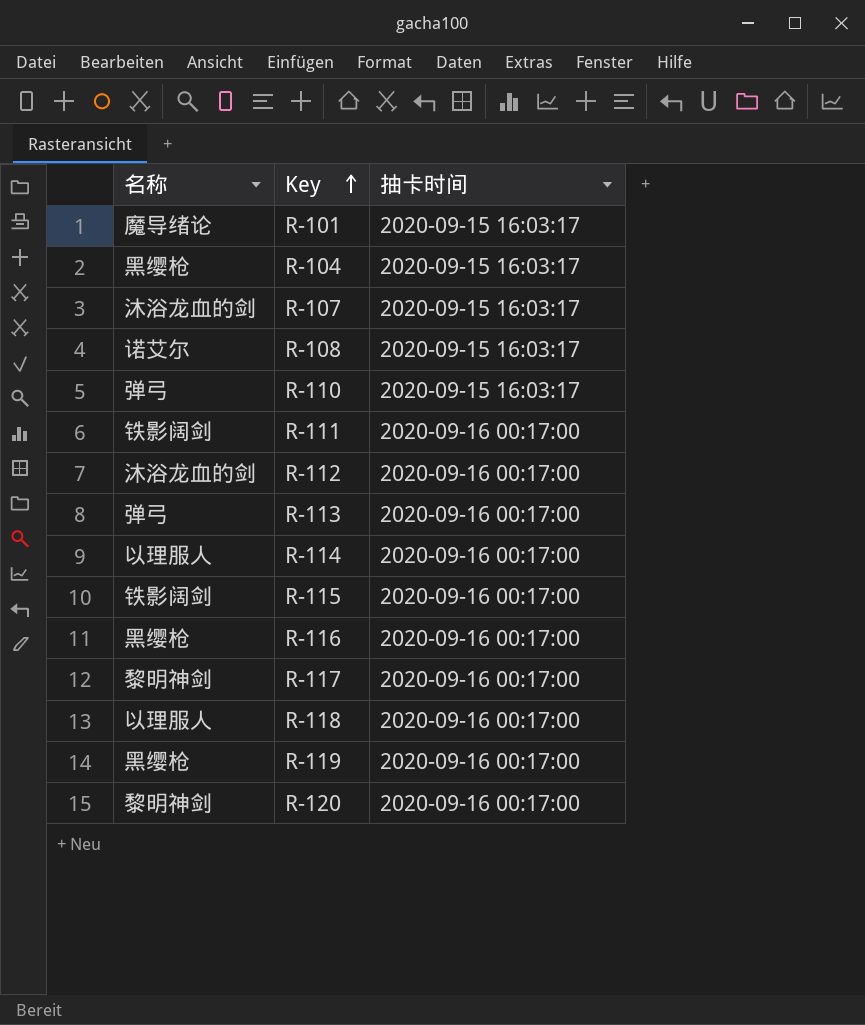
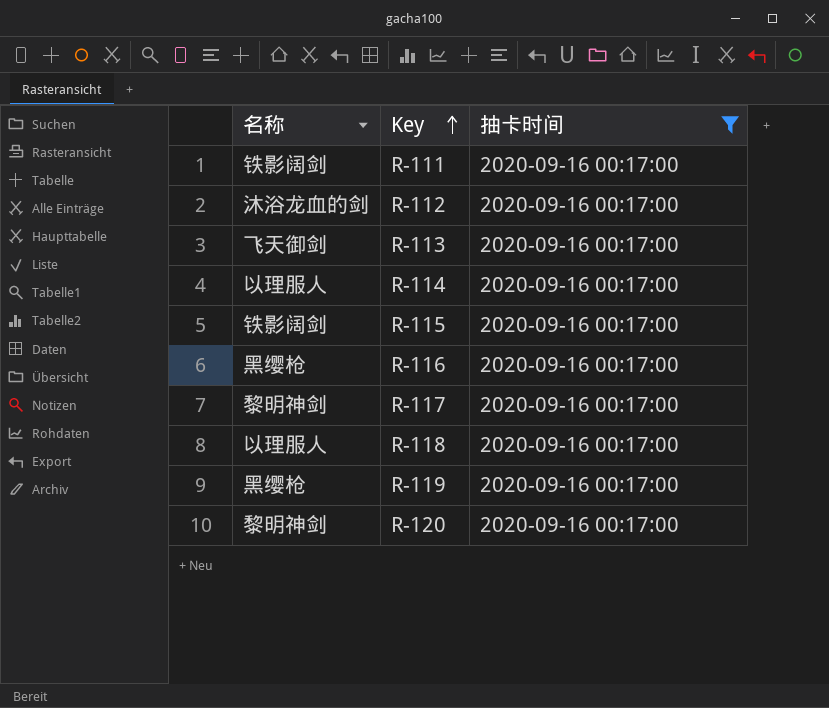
filter: none -> 抽卡时间 = 2020-09-16 00:17:00
R-113 | 名称: 弹弓 -> 飞天御剑

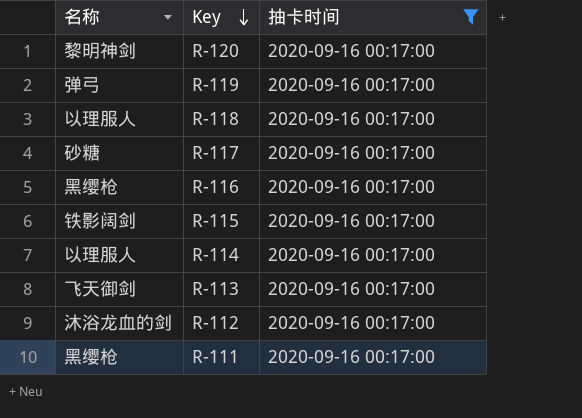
row order: Key ascending -> Key descending
R-119 | 名称: 黑缨枪 -> 弹弓
R-117 | 名称: 黎明神剑 -> 砂糖
R-111 | 名称: 铁影阔剑 -> 黑缨枪

